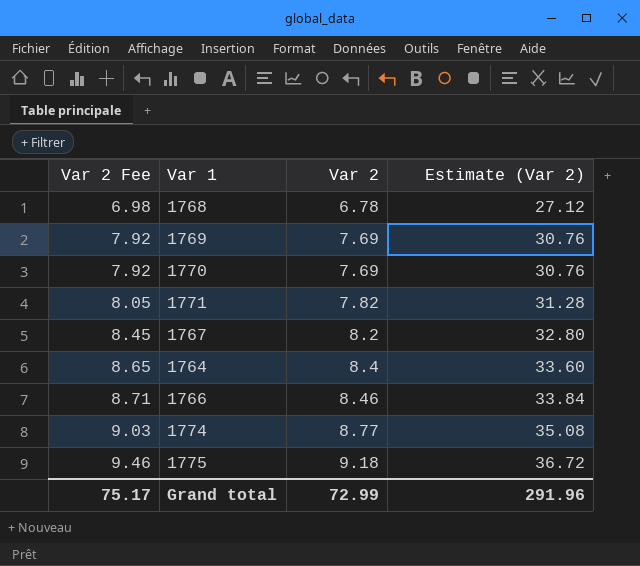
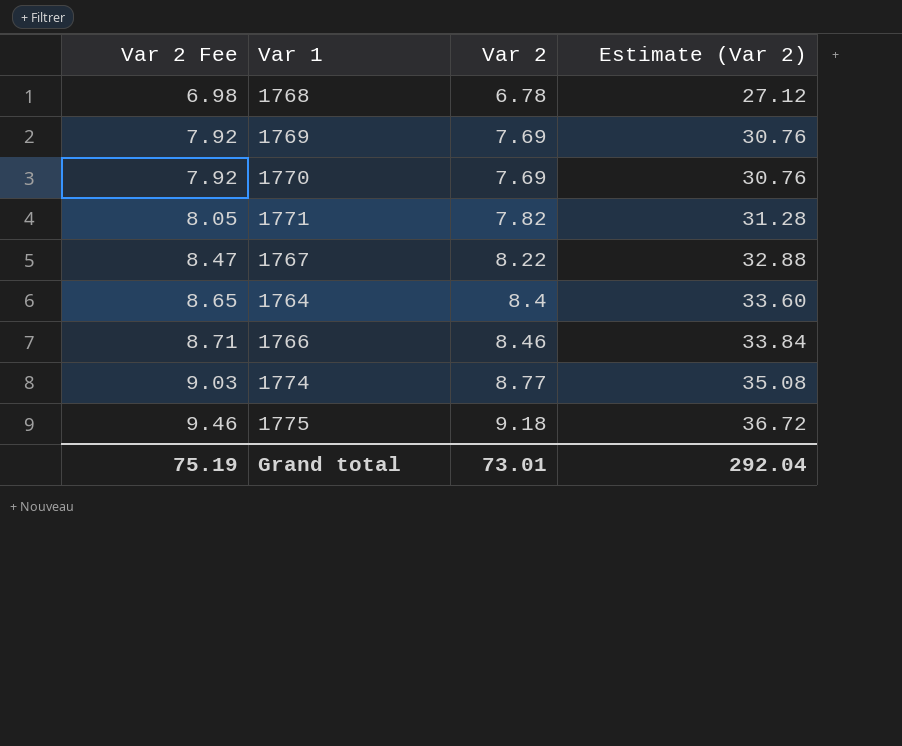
1767 | Var 2 Fee: 8.45 -> 8.47
1767 | Var 2: 8.2 -> 8.22
1767 | Estimate (Var 2): 32.80 -> 32.88
Grand total | Var 2 Fee: 75.17 -> 75.19
Grand total | Var 2: 72.99 -> 73.01
Grand total | Estimate (Var 2): 291.96 -> 292.04

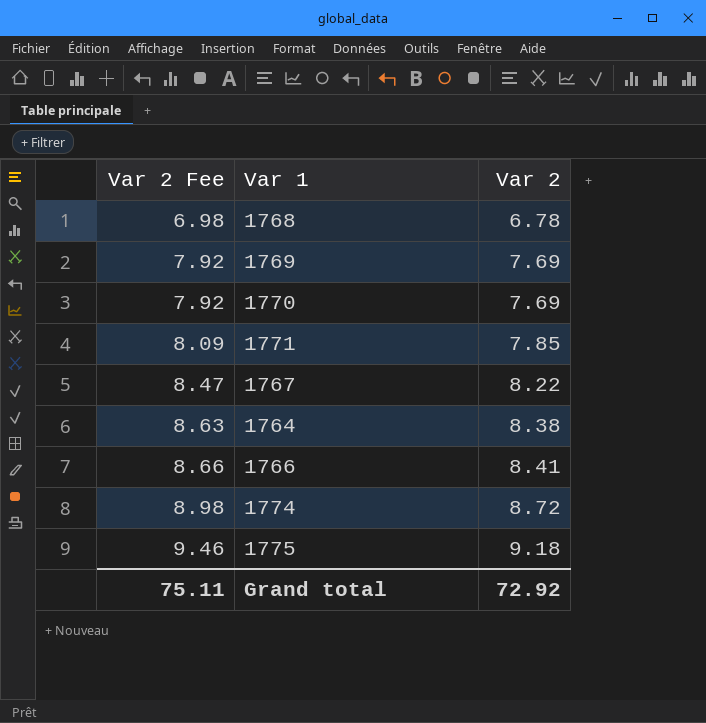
column Estimate (Var 2) | formula: [Var 2] * 4 -> none
1771 | Var 2 Fee: 8.05 -> 8.09
1771 | Var 2: 7.82 -> 7.85
1764 | Var 2 Fee: 8.65 -> 8.63
1764 | Var 2: 8.4 -> 8.38
1766 | Var 2 Fee: 8.71 -> 8.66
1766 | Var 2: 8.46 -> 8.41
1774 | Var 2 Fee: 9.03 -> 8.98
1774 | Var 2: 8.77 -> 8.72
Grand total | Var 2 Fee: 75.19 -> 75.11
Grand total | Var 2: 73.01 -> 72.92

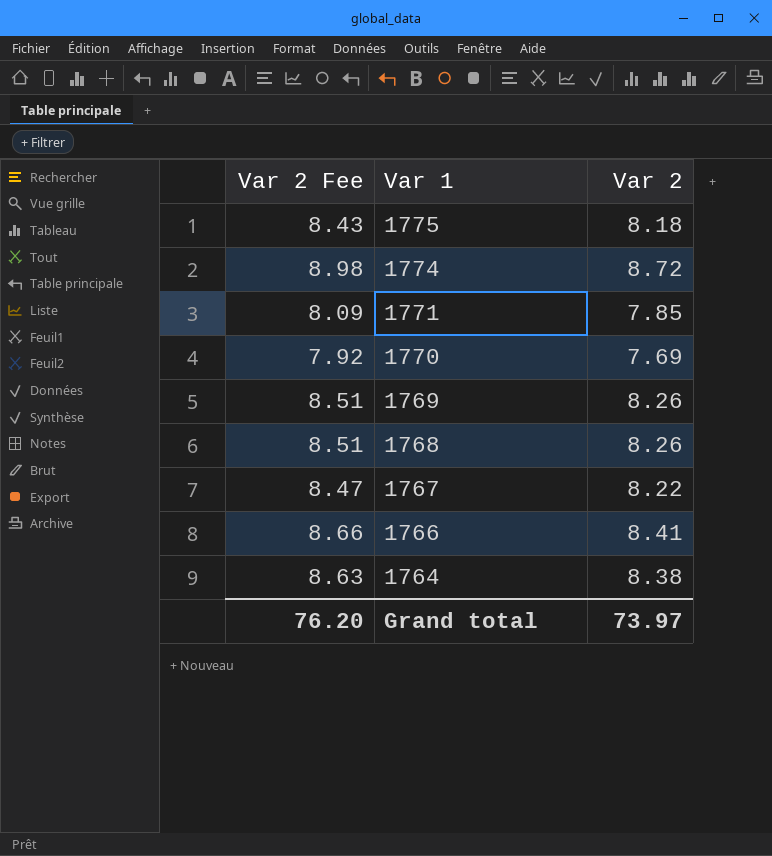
row order: Var 2 Fee ascending -> Var 1 descending
1775 | Var 2 Fee: 9.46 -> 8.43
1775 | Var 2: 9.18 -> 8.18
1769 | Var 2 Fee: 7.92 -> 8.51
1769 | Var 2: 7.69 -> 8.26
1768 | Var 2 Fee: 6.98 -> 8.51
1768 | Var 2: 6.78 -> 8.26
Grand total | Var 2 Fee: 75.11 -> 76.20
Grand total | Var 2: 72.92 -> 73.97

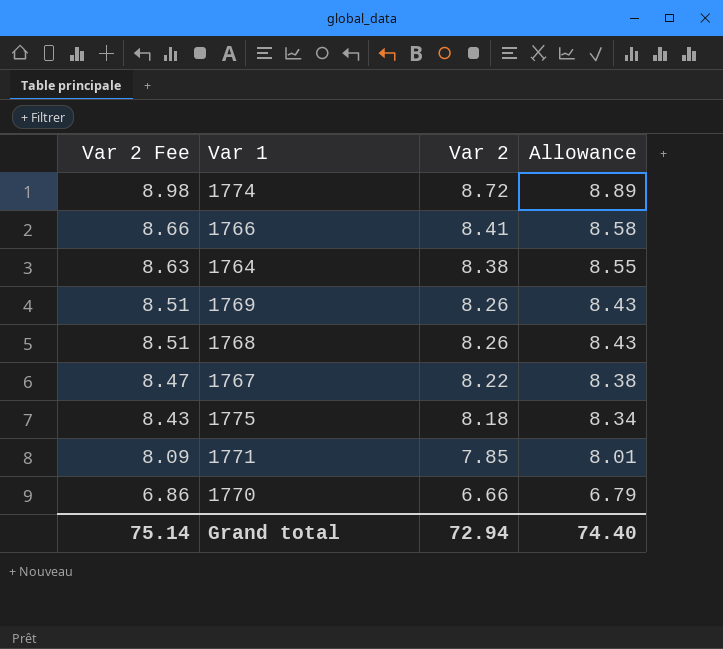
row order: Var 1 descending -> Var 2 Fee descending
column Allowance | formula: none -> [Var 2] * 1.02
1770 | Var 2 Fee: 7.92 -> 6.86
1770 | Var 2: 7.69 -> 6.66
Grand total | Var 2 Fee: 76.20 -> 75.14
Grand total | Var 2: 73.97 -> 72.94

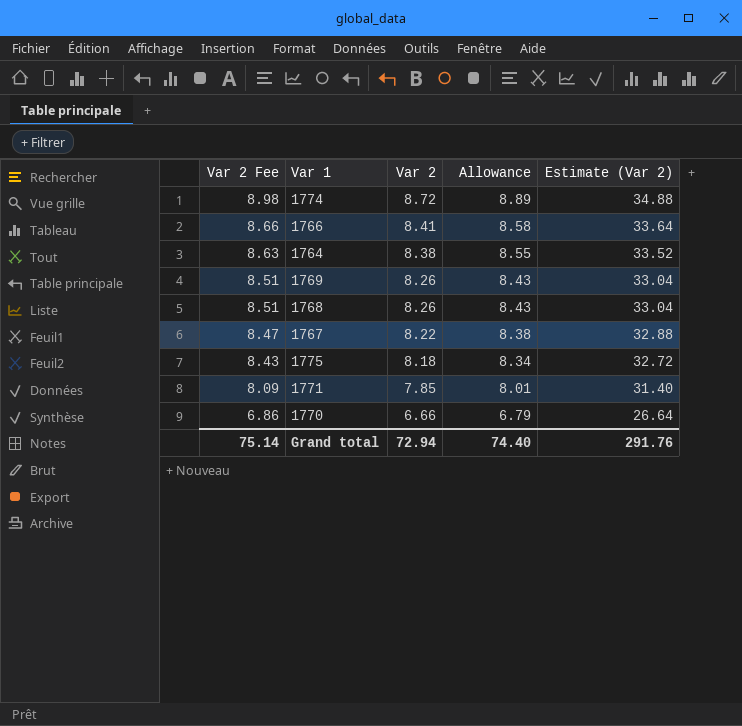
column Estimate (Var 2) | formula: none -> [Var 2] * 4

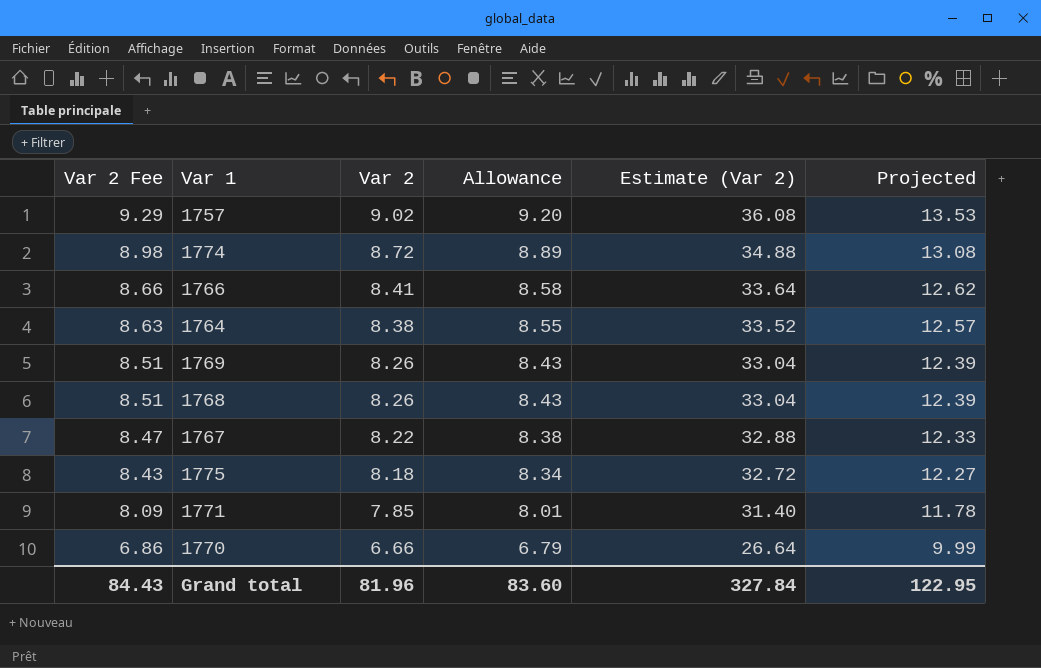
column Projected | formula: none -> [Var 2] * 1.5
row 1757: none -> 9.29 | 9.02 | 9.20 | 36.08 | 13.53
Grand total | Var 2 Fee: 75.14 -> 84.43
Grand total | Var 2: 72.94 -> 81.96
Grand total | Allowance: 74.40 -> 83.60
Grand total | Estimate (Var 2): 291.76 -> 327.84

